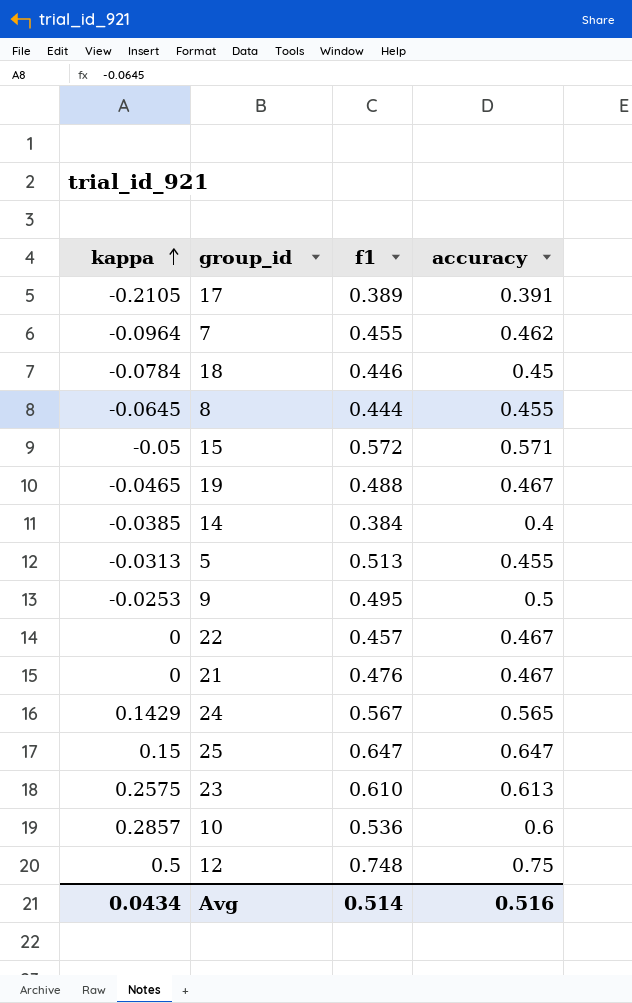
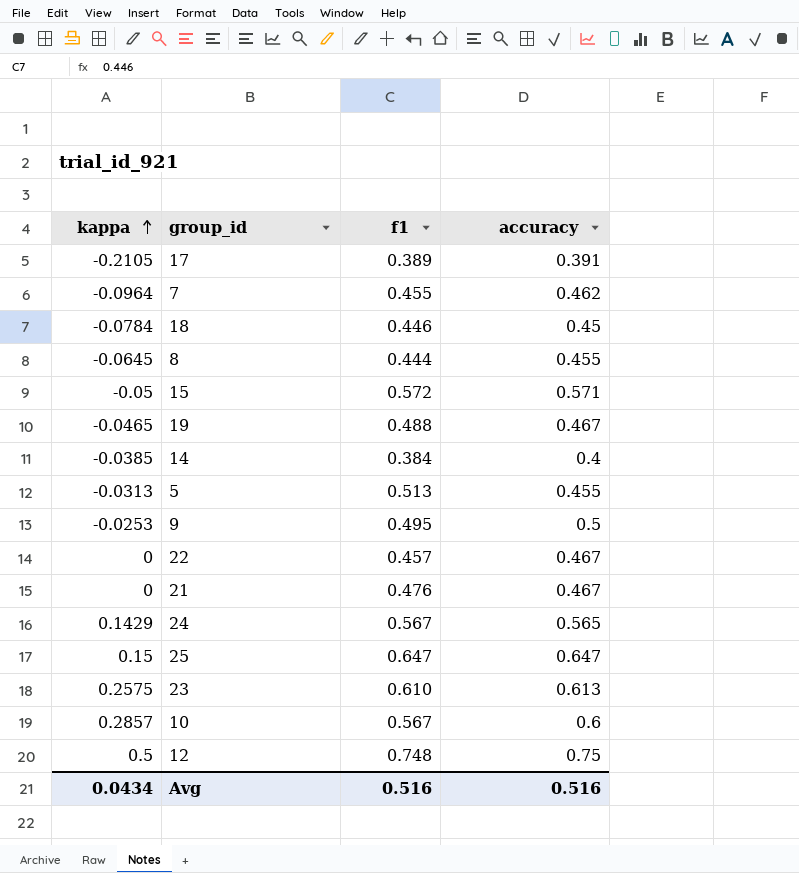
10 | f1: 0.536 -> 0.567
Avg | f1: 0.514 -> 0.516

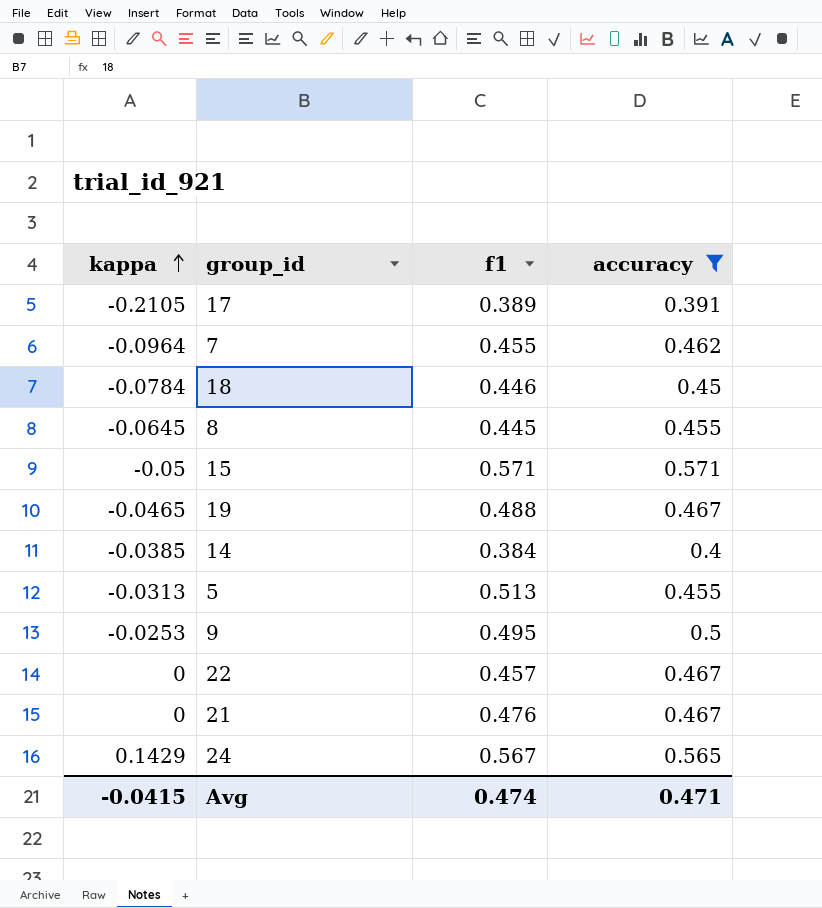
filter: none -> accuracy <= 0.571
8 | f1: 0.444 -> 0.445
15 | f1: 0.572 -> 0.571
Avg | kappa: 0.0434 -> -0.0415
Avg | f1: 0.516 -> 0.474
Avg | accuracy: 0.516 -> 0.471

